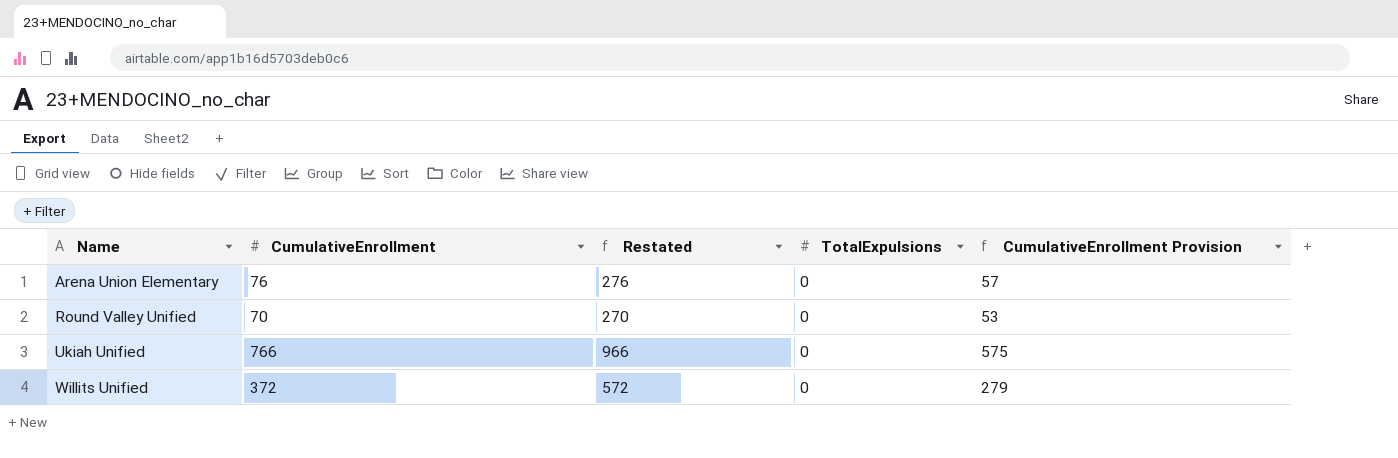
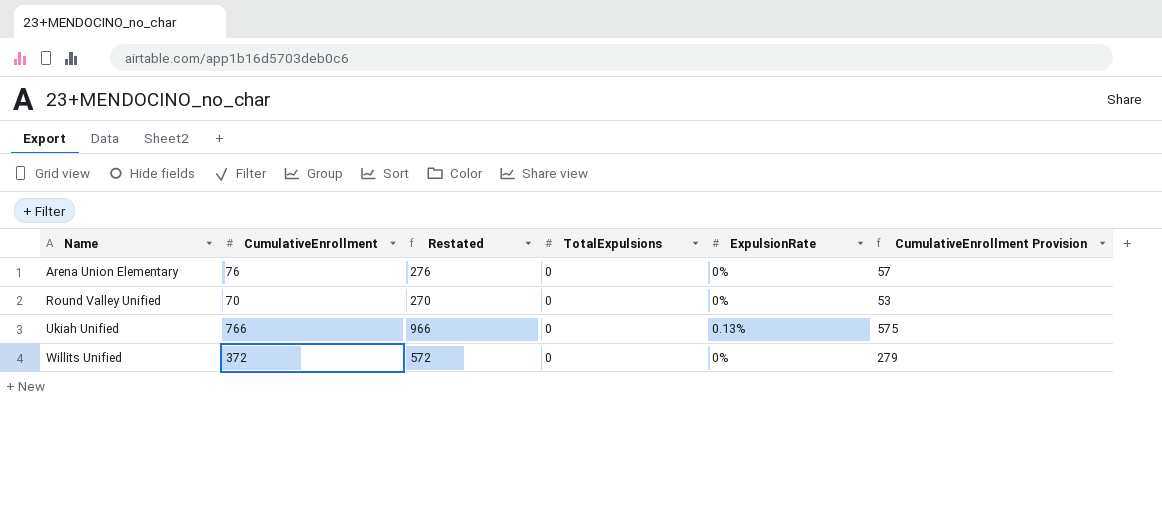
column ExpulsionRate | position: none -> 5

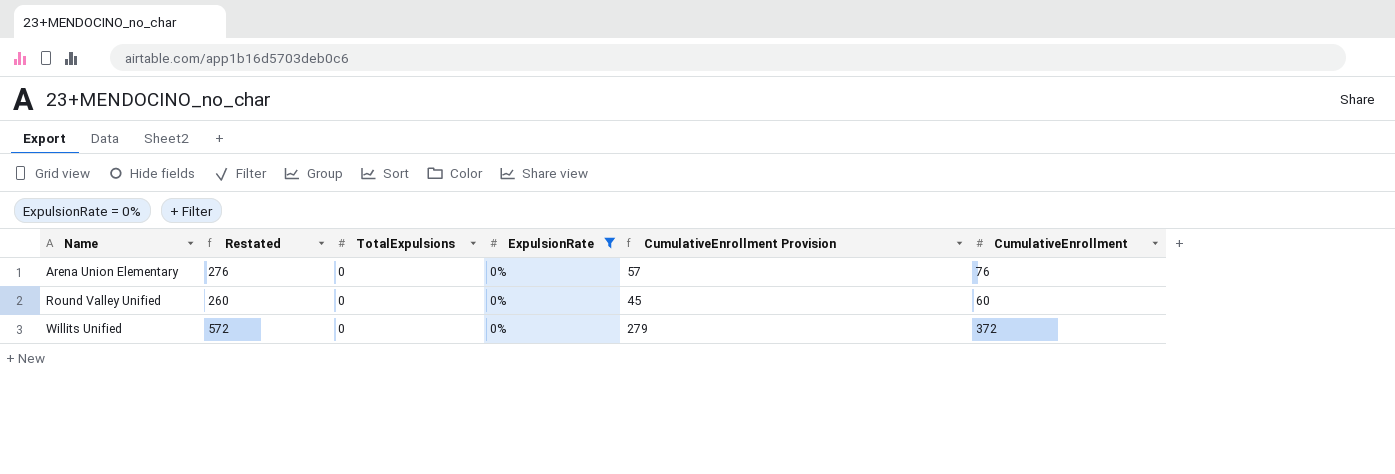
filter: none -> ExpulsionRate = 0%
column CumulativeEnrollment | position: 2 -> 6
Round Valley Unified | Restated: 270 -> 260
Round Valley Unified | CumulativeEnrollment Provision: 53 -> 45
Round Valley Unified | CumulativeEnrollment: 70 -> 60

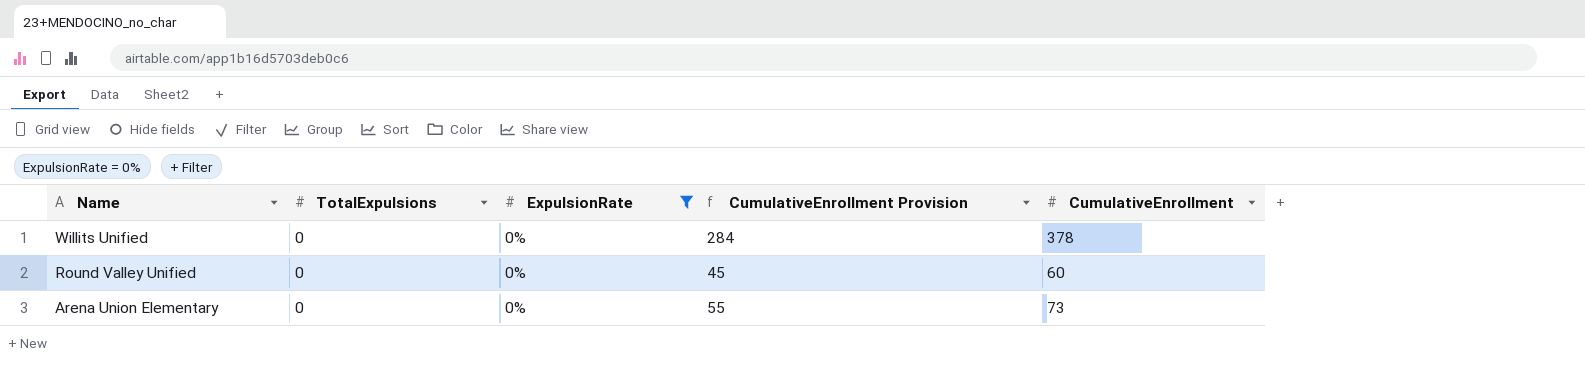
row order: Name ascending -> Name descending
column Restated | formula: [CumulativeEnrollment] + 200 -> none
Willits Unified | CumulativeEnrollment Provision: 279 -> 284
Willits Unified | CumulativeEnrollment: 372 -> 378
Arena Union Elementary | CumulativeEnrollment Provision: 57 -> 55
Arena Union Elementary | CumulativeEnrollment: 76 -> 73

